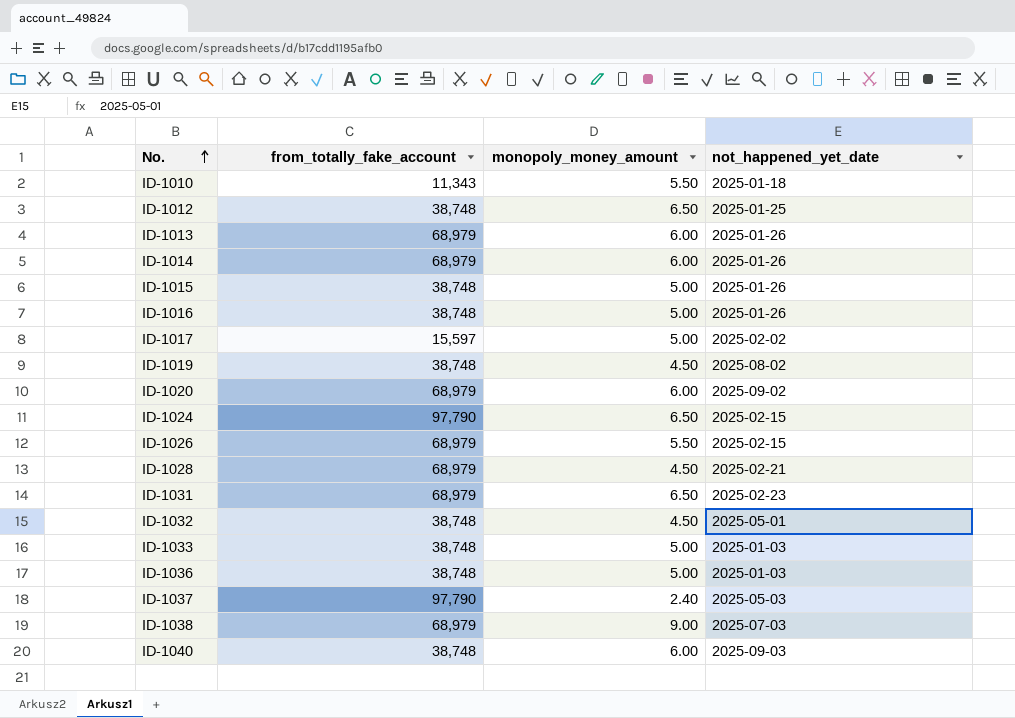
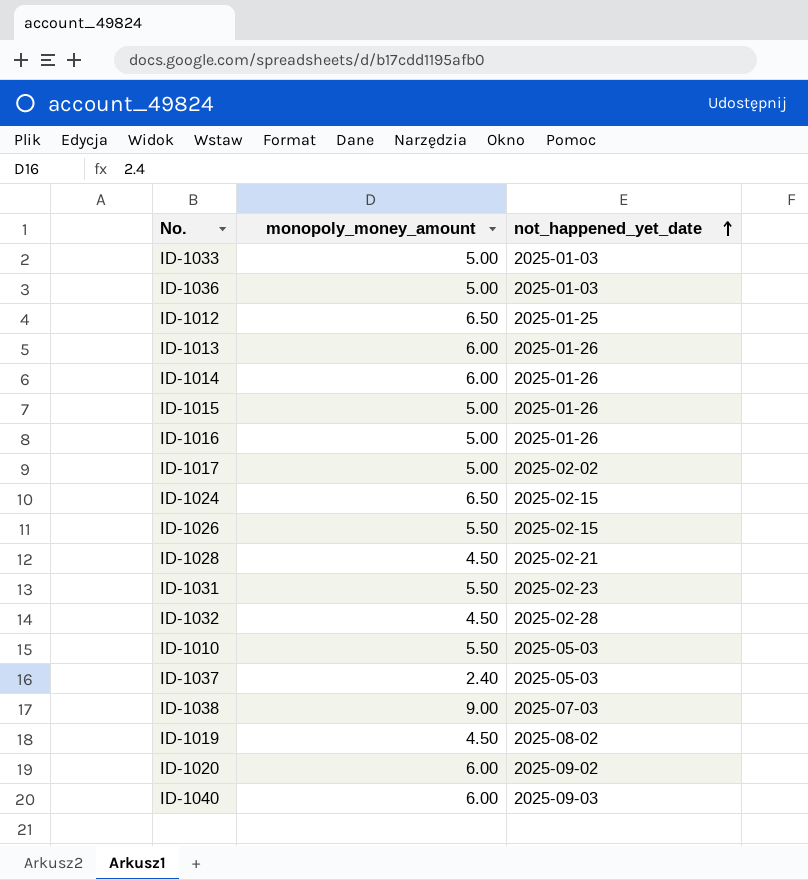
row order: No. ascending -> not_happened_yet_date ascending
column from_totally_fake_account | position: 2 -> none
ID-1031 | monopoly_money_amount: 6.50 -> 5.50
ID-1032 | not_happened_yet_date: 2025-05-01 -> 2025-02-28
ID-1010 | not_happened_yet_date: 2025-01-18 -> 2025-05-03

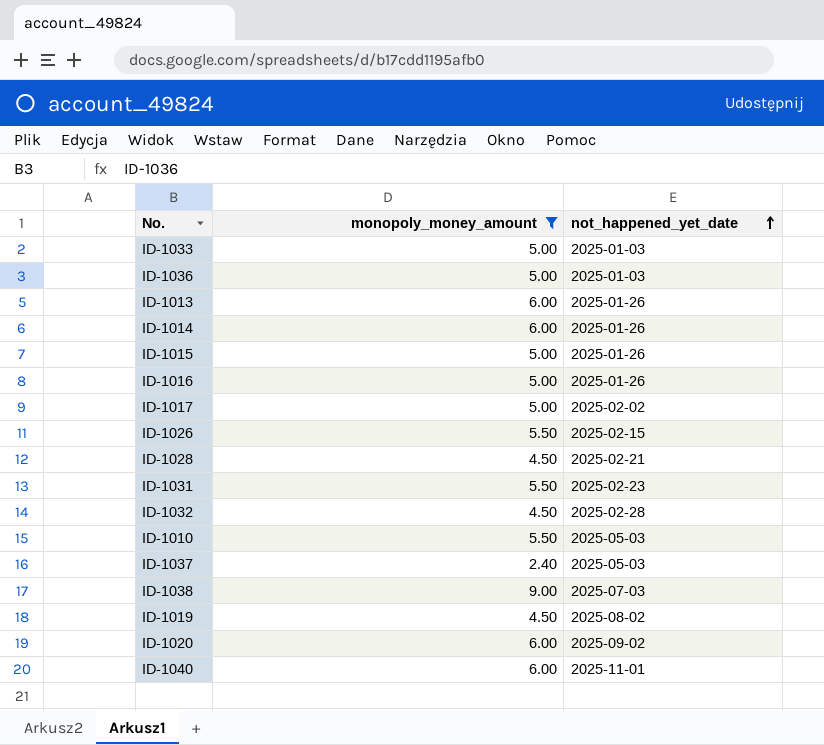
filter: none -> monopoly_money_amount != 6.50
ID-1040 | not_happened_yet_date: 2025-09-03 -> 2025-11-01

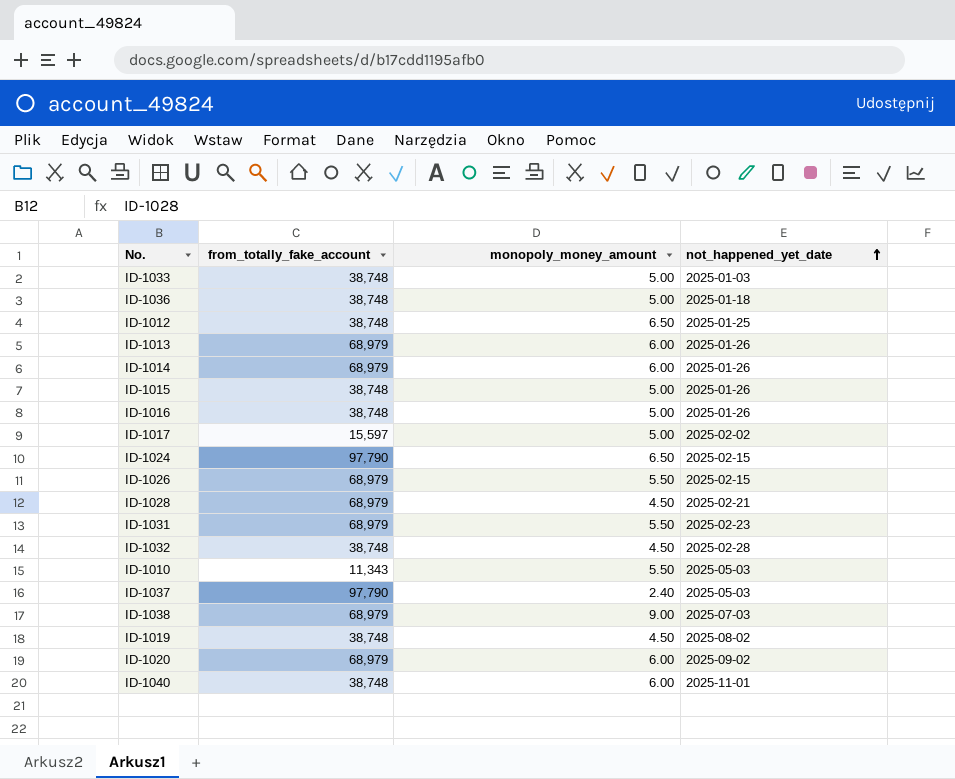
filter: monopoly_money_amount != 6.50 -> none
column from_totally_fake_account | position: none -> 2
ID-1036 | not_happened_yet_date: 2025-01-03 -> 2025-01-18

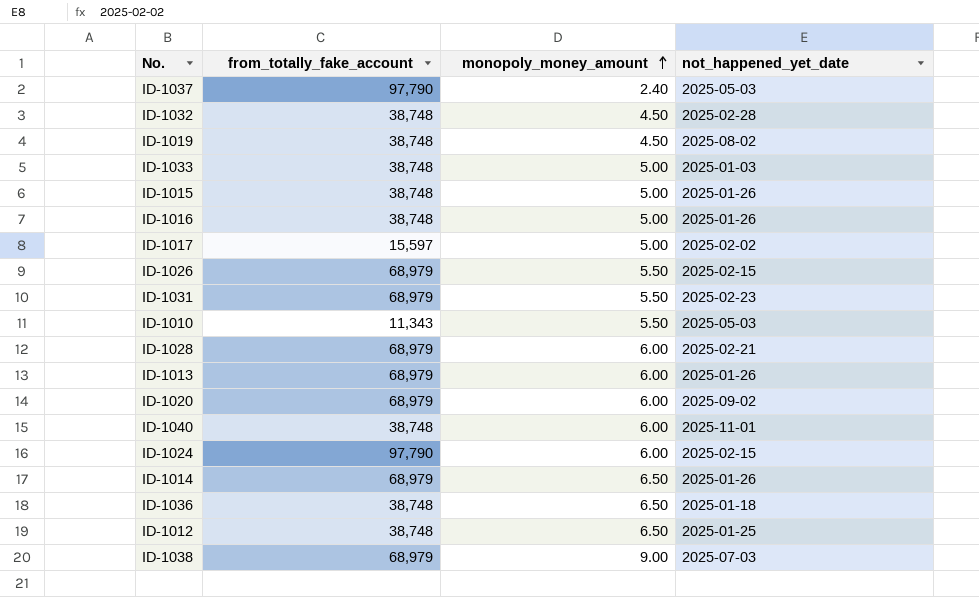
row order: not_happened_yet_date ascending -> monopoly_money_amount ascending
ID-1028 | monopoly_money_amount: 4.50 -> 6.00
ID-1024 | monopoly_money_amount: 6.50 -> 6.00
ID-1014 | monopoly_money_amount: 6.00 -> 6.50
ID-1036 | monopoly_money_amount: 5.00 -> 6.50

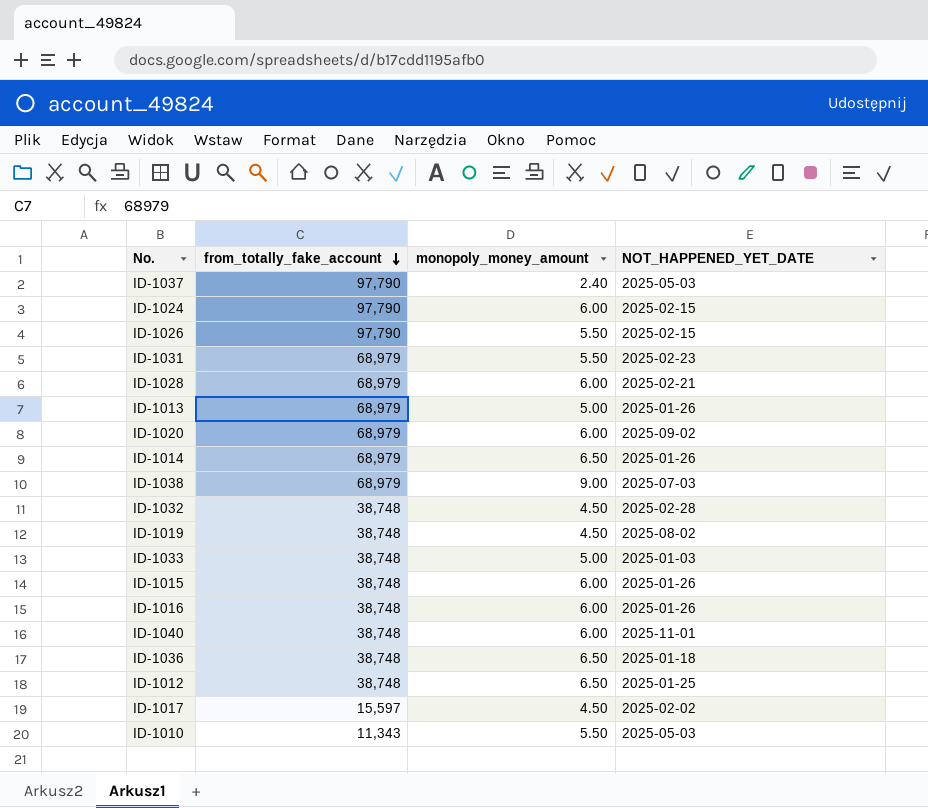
row order: monopoly_money_amount ascending -> from_totally_fake_account descending
column name: not_happened_yet_date -> NOT_HAPPENED_YET_DATE
ID-1026 | from_totally_fake_account: 68,979 -> 97,790
ID-1013 | monopoly_money_amount: 6.00 -> 5.00
ID-1015 | monopoly_money_amount: 5.00 -> 6.00
ID-1016 | monopoly_money_amount: 5.00 -> 6.00
ID-1017 | monopoly_money_amount: 5.00 -> 4.50

